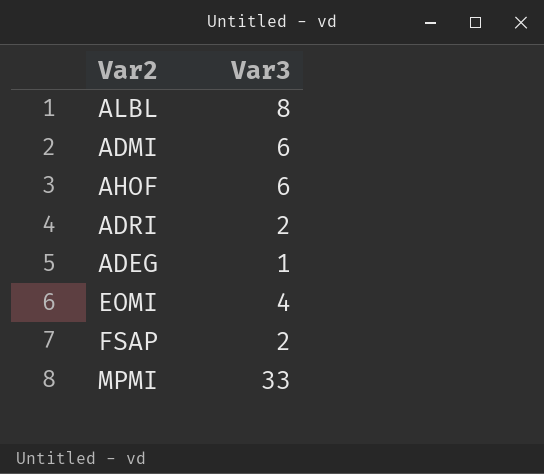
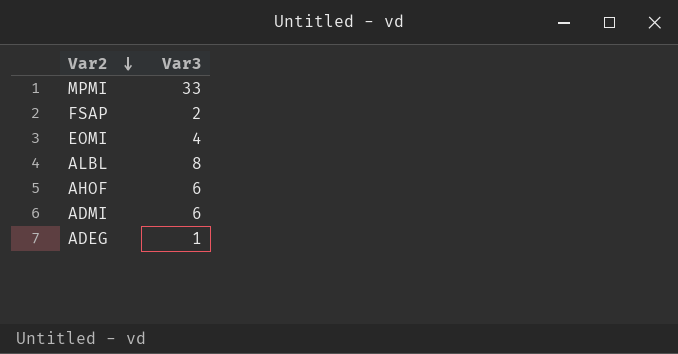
row order: none -> Var2 descending
row ADRI: 2 -> none

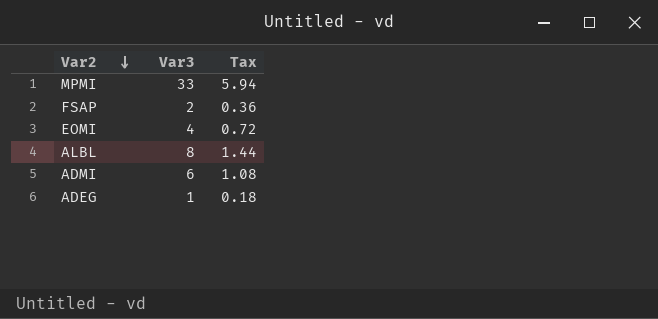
column Tax | formula: none -> [Var3] * 0.18
row AHOF: 6 -> none

